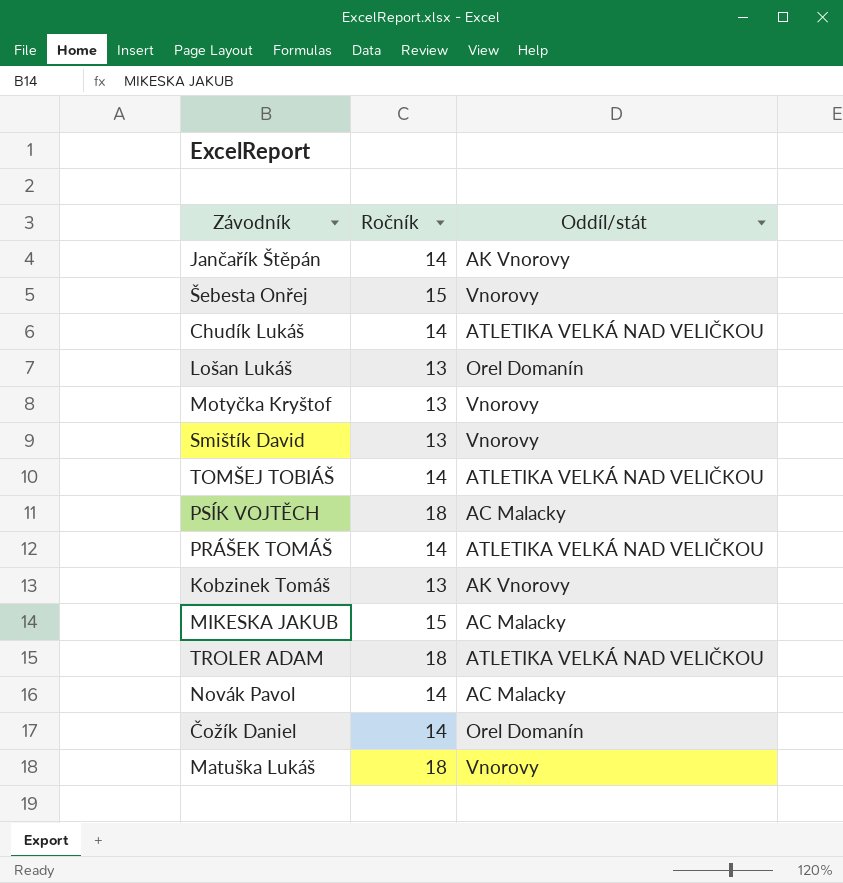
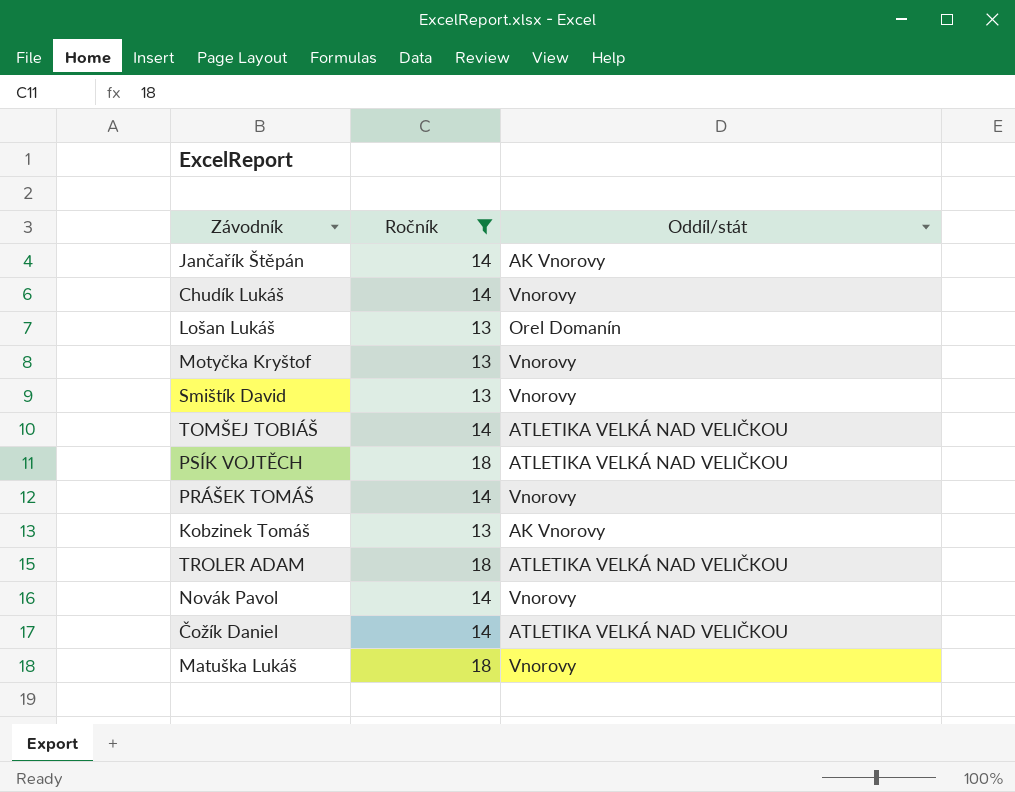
filter: none -> Ročník != 15
Chudík Lukáš | Oddíl/stát: ATLETIKA VELKÁ NAD VELIČKOU -> Vnorovy
PSÍK VOJTĚCH | Oddíl/stát: AC Malacky -> ATLETIKA VELKÁ NAD VELIČKOU
PRÁŠEK TOMÁŠ | Oddíl/stát: ATLETIKA VELKÁ NAD VELIČKOU -> Vnorovy
Novák Pavol | Oddíl/stát: AC Malacky -> Vnorovy
Čožík Daniel | Oddíl/stát: Orel Domanín -> ATLETIKA VELKÁ NAD VELIČKOU

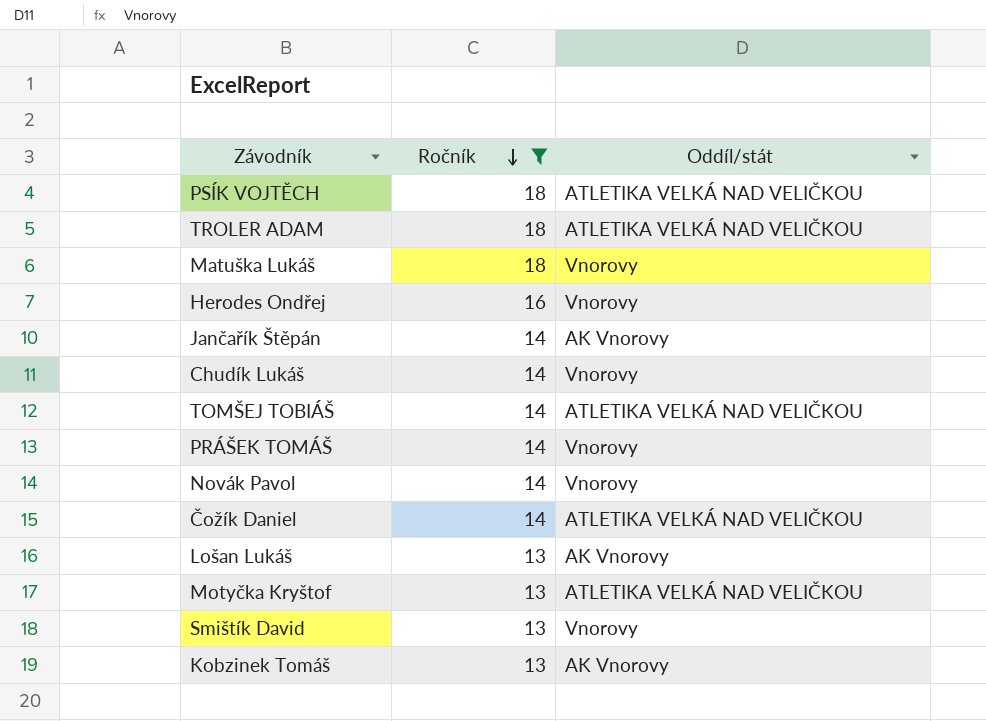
row order: none -> Ročník descending
row Herodes Ondřej: none -> 16 | Vnorovy
Lošan Lukáš | Oddíl/stát: Orel Domanín -> AK Vnorovy
Motyčka Kryštof | Oddíl/stát: Vnorovy -> ATLETIKA VELKÁ NAD VELIČKOU

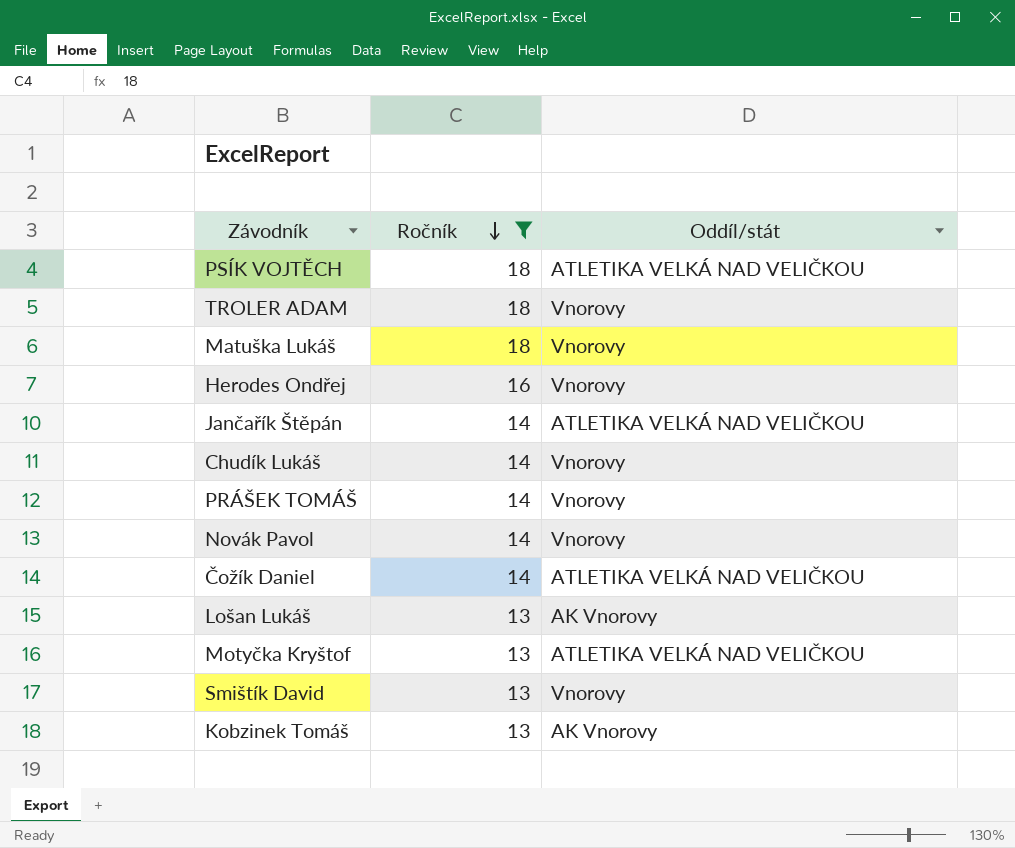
row TOMŠEJ TOBIÁŠ: 14 | ATLETIKA VELKÁ NAD VELIČKOU -> none
TROLER ADAM | Oddíl/stát: ATLETIKA VELKÁ NAD VELIČKOU -> Vnorovy
Jančařík Štěpán | Oddíl/stát: AK Vnorovy -> ATLETIKA VELKÁ NAD VELIČKOU

